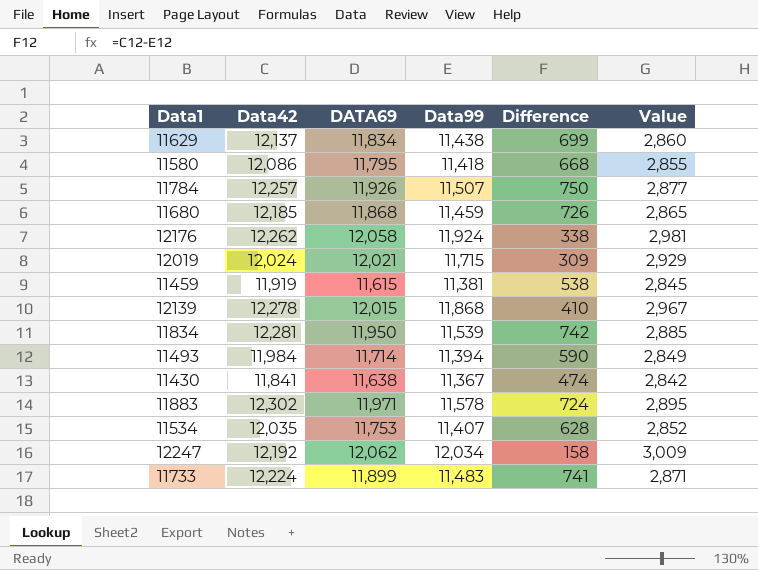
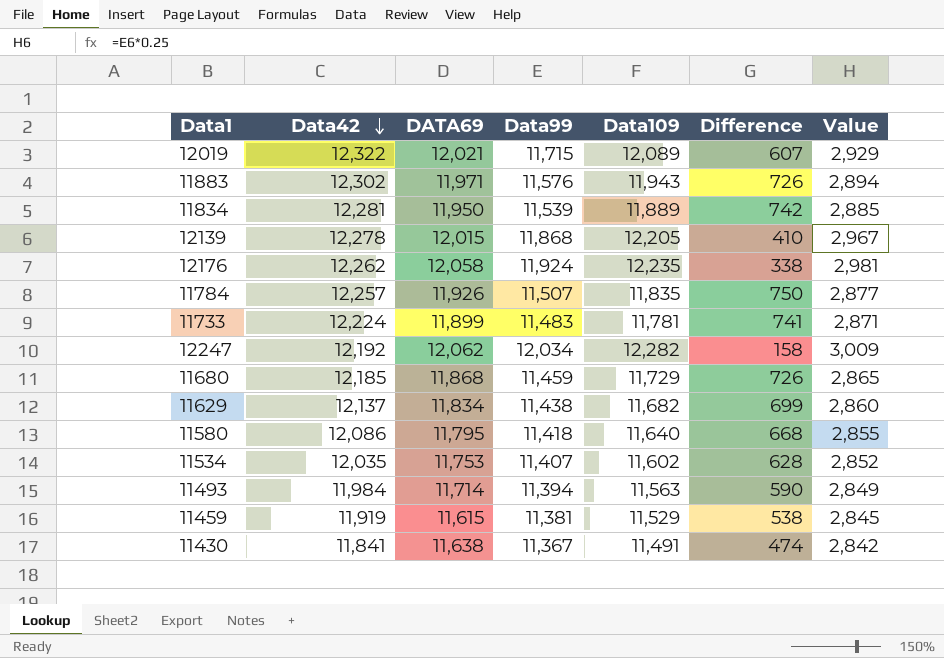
row order: none -> Data42 descending
column Data109 | position: none -> 5
12019 | Data42: 12,024 -> 12,322
12019 | Difference: 309 -> 607
11883 | Data99: 11,578 -> 11,576
11883 | Difference: 724 -> 726
11883 | Value: 2,895 -> 2,894

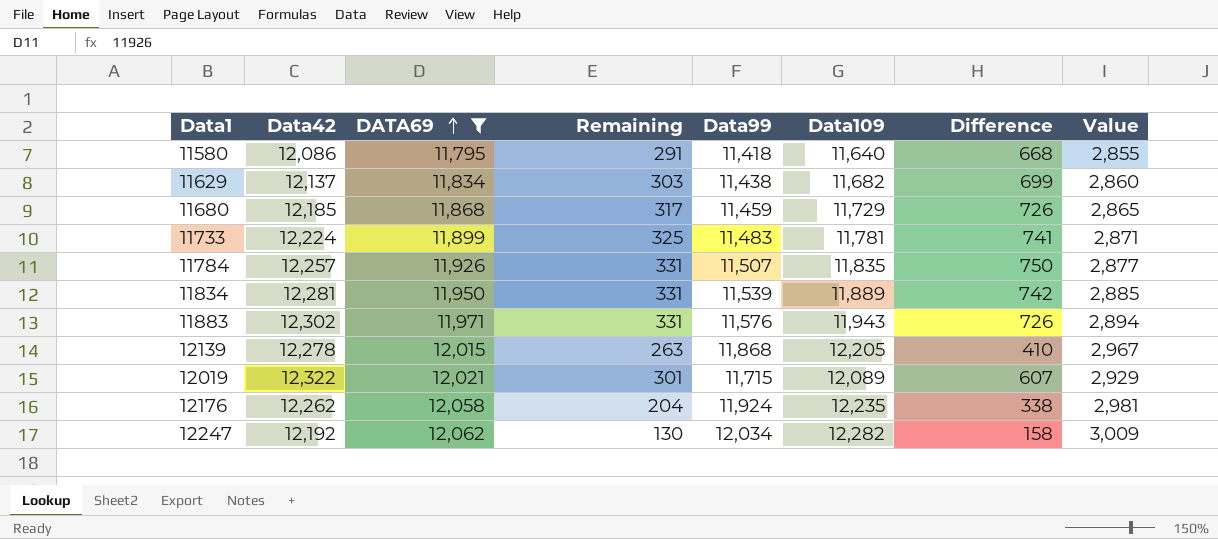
filter: none -> DATA69 >= 11,795
row order: Data42 descending -> DATA69 ascending
column Remaining | formula: none -> [Data42] - [DATA69]

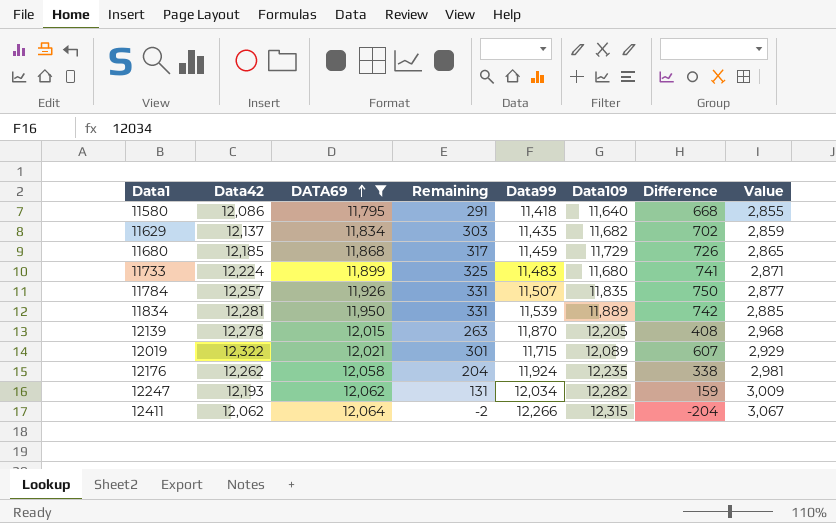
row 11883: 12,302 | 11,971 | 331 | 11,576 | 11,943 | 726 | 2,894 -> none
11629 | Data99: 11,438 -> 11,435
11629 | Difference: 699 -> 702
11629 | Value: 2,860 -> 2,859
11733 | Data109: 11,781 -> 11,680
12139 | Data99: 11,868 -> 11,870
12139 | Difference: 410 -> 408
12139 | Value: 2,967 -> 2,968
12247 | Data42: 12,192 -> 12,193
12247 | Remaining: 130 -> 131
12247 | Difference: 158 -> 159
row 12411: none -> 12,062 | 12,064 | -2 | 12,266 | 12,315 | -204 | 3,067

